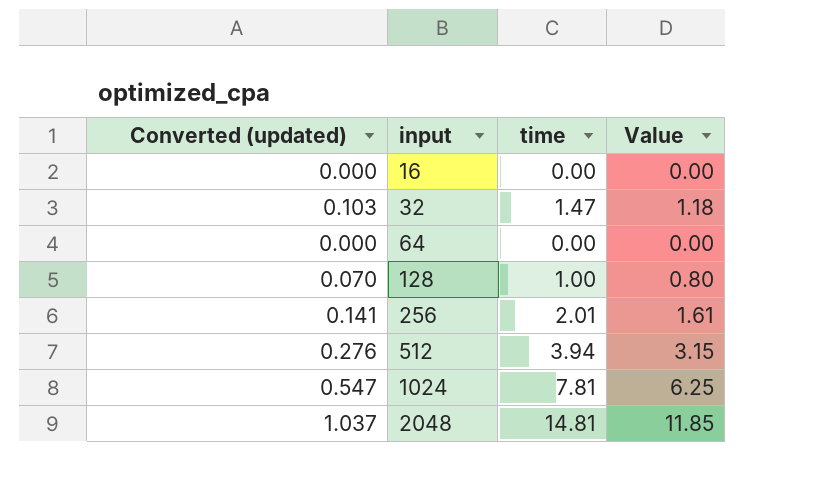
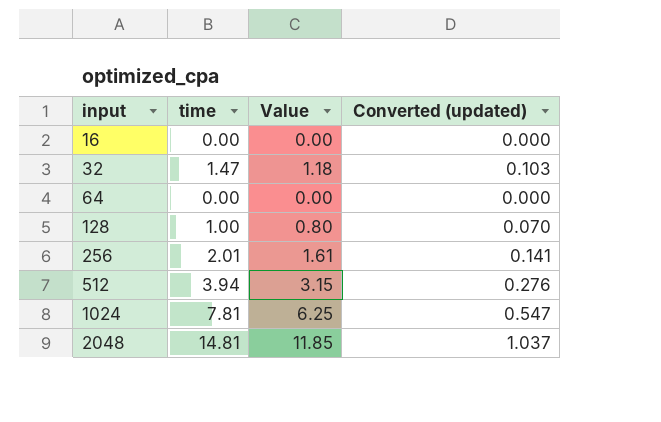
column Converted (updated) | position: 1 -> 4

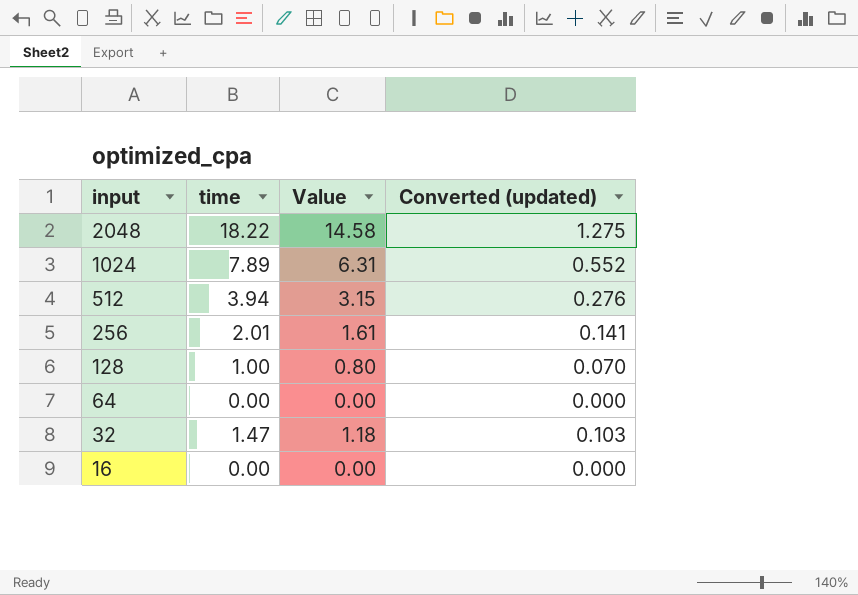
row order: input ascending -> input descending
2048 | time: 14.81 -> 18.22
2048 | Value: 11.85 -> 14.58
2048 | Converted (updated): 1.037 -> 1.275
1024 | time: 7.81 -> 7.89
1024 | Value: 6.25 -> 6.31
1024 | Converted (updated): 0.547 -> 0.552

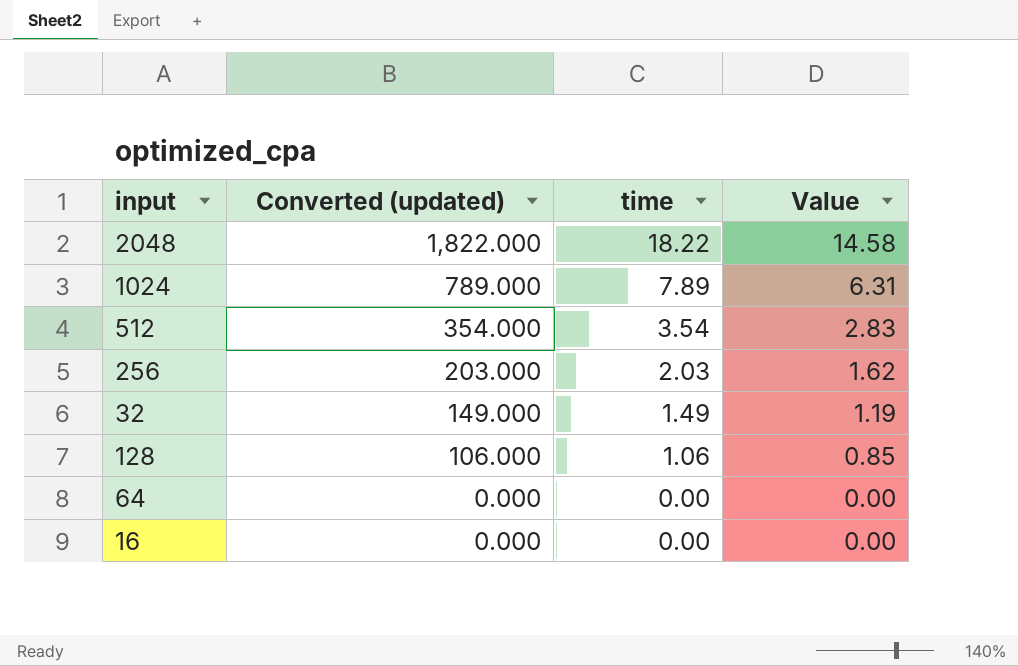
row order: input descending -> Converted (updated) descending
column Converted (updated) | formula: [time] * 0.07 -> [time] * 100
column Converted (updated) | position: 4 -> 2
512 | time: 3.94 -> 3.54
512 | Value: 3.15 -> 2.83
256 | time: 2.01 -> 2.03
256 | Value: 1.61 -> 1.62
32 | time: 1.47 -> 1.49
32 | Value: 1.18 -> 1.19
128 | time: 1.00 -> 1.06
128 | Value: 0.80 -> 0.85

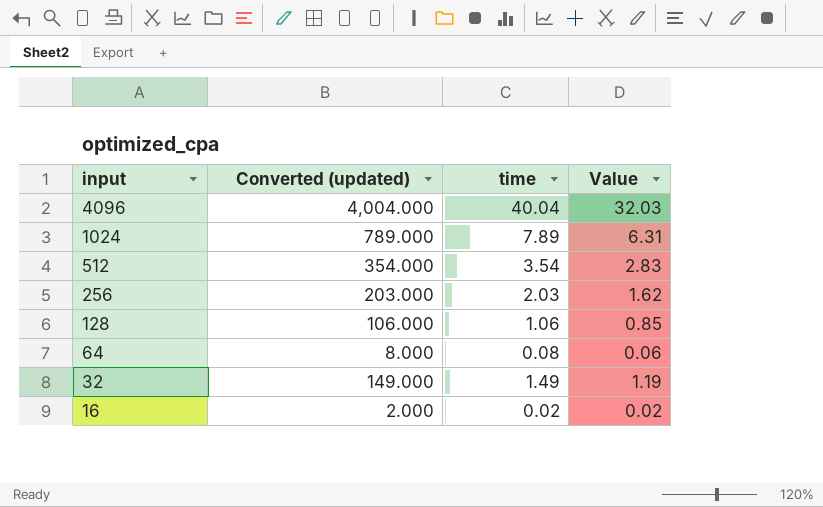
row order: Converted (updated) descending -> input descending
row 2048: 1,822.000 | 18.22 | 14.58 -> none
row 4096: none -> 4,004.000 | 40.04 | 32.03
64 | Converted (updated): 0.000 -> 8.000
64 | time: 0.00 -> 0.08
64 | Value: 0.00 -> 0.06
16 | Converted (updated): 0.000 -> 2.000
16 | time: 0.00 -> 0.02
16 | Value: 0.00 -> 0.02

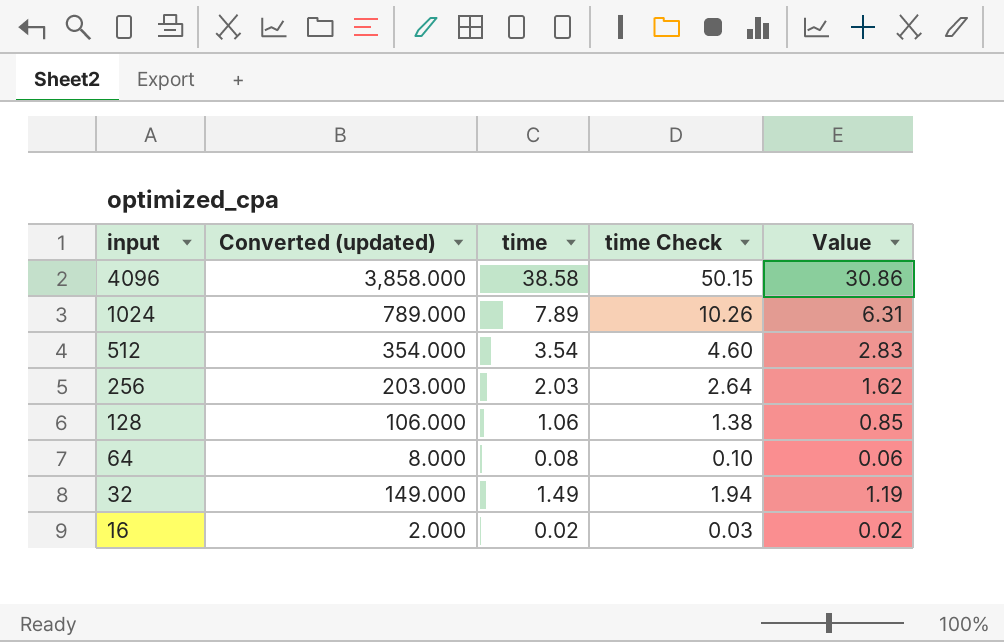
column time Check | formula: none -> [time] * 1.3
4096 | Converted (updated): 4,004.000 -> 3,858.000
4096 | time: 40.04 -> 38.58
4096 | Value: 32.03 -> 30.86

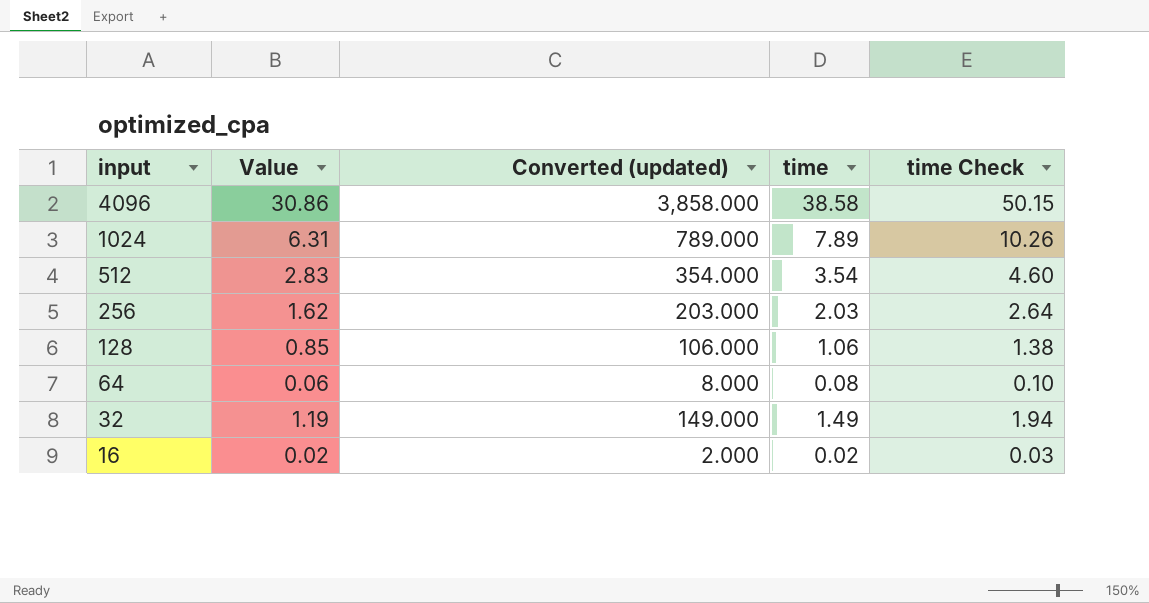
column Value | position: 5 -> 2

